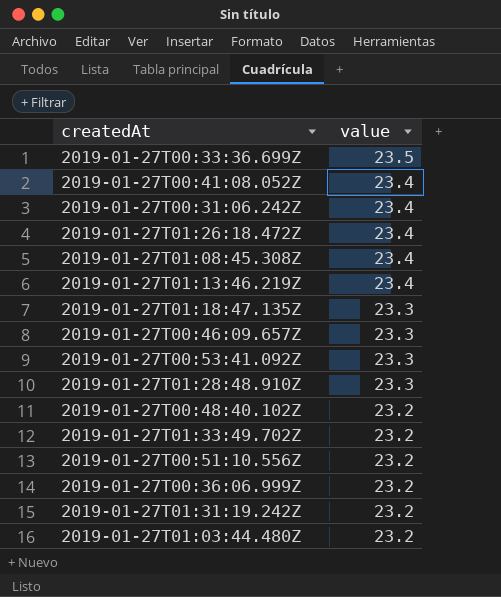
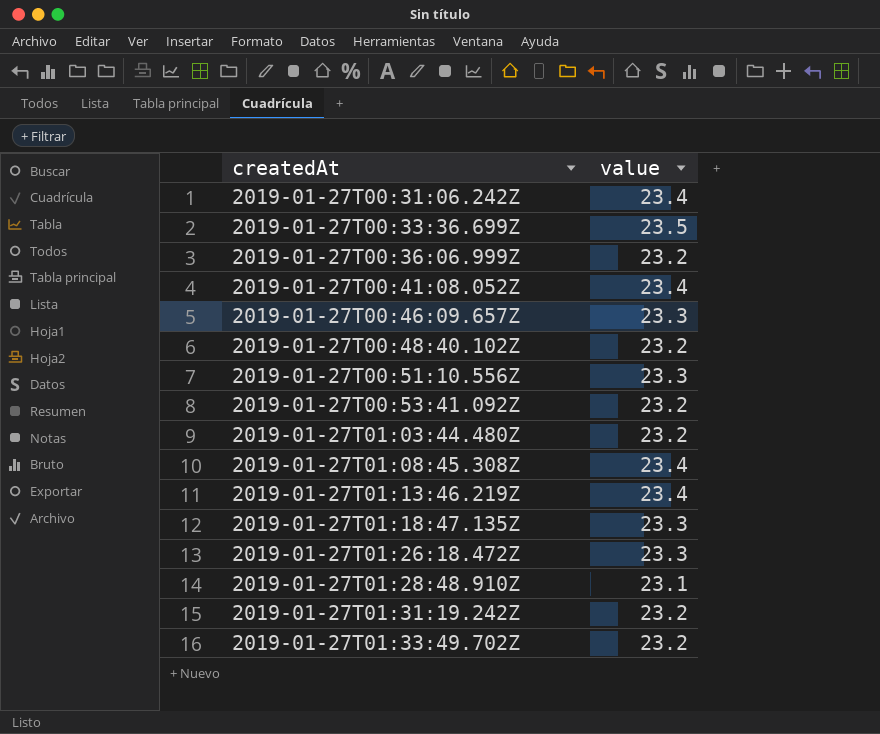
row order: value descending -> createdAt ascending
2019-01-27T00:51:10.556Z | value: 23.2 -> 23.3
2019-01-27T00:53:41.092Z | value: 23.3 -> 23.2
2019-01-27T01:26:18.472Z | value: 23.4 -> 23.3
2019-01-27T01:28:48.910Z | value: 23.3 -> 23.1

